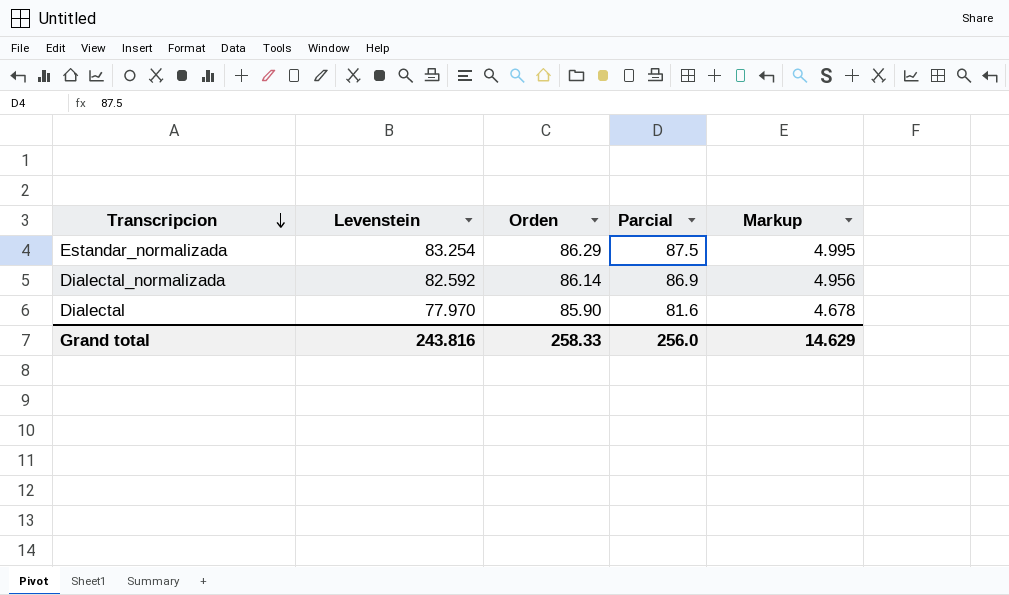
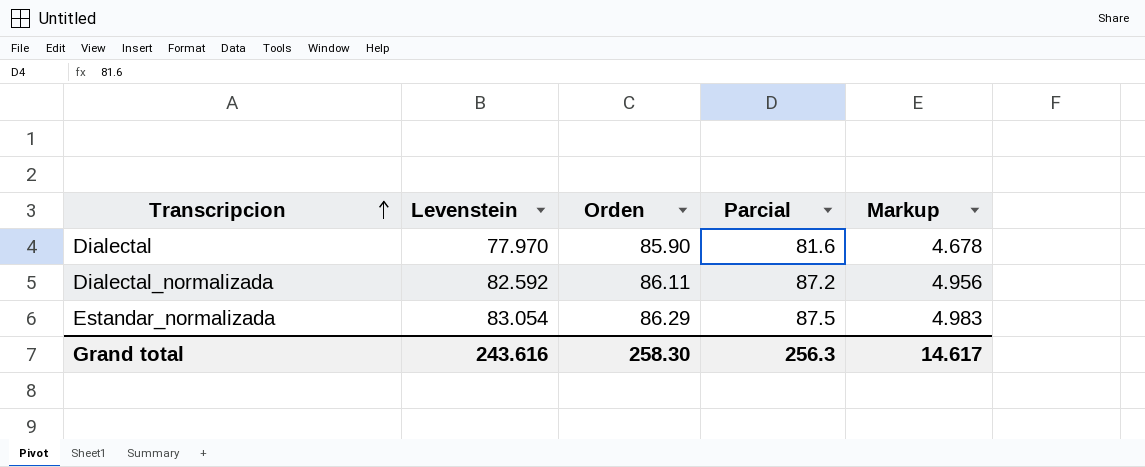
row order: Transcripcion descending -> Transcripcion ascending
Dialectal_normalizada | Orden: 86.14 -> 86.11
Dialectal_normalizada | Parcial: 86.9 -> 87.2
Estandar_normalizada | Levenstein: 83.254 -> 83.054
Estandar_normalizada | Markup: 4.995 -> 4.983
Grand total | Levenstein: 243.816 -> 243.616
Grand total | Orden: 258.33 -> 258.30
Grand total | Parcial: 256.0 -> 256.3
Grand total | Markup: 14.629 -> 14.617

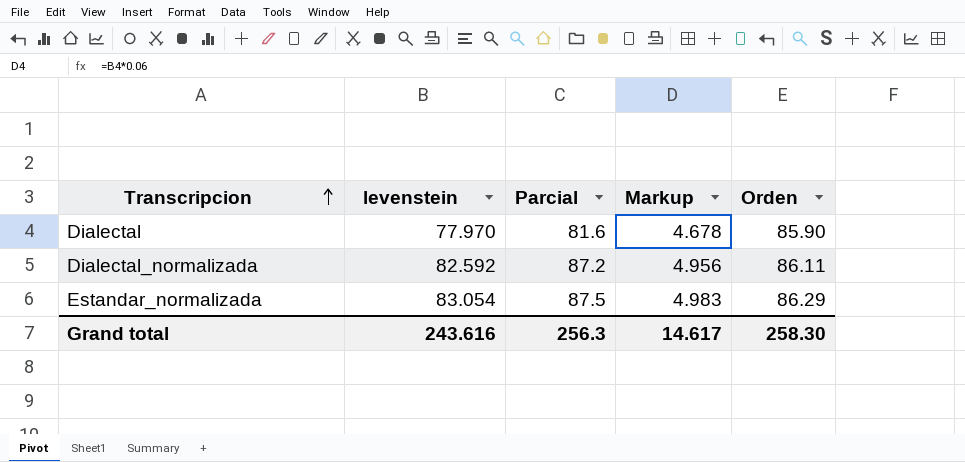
column name: Levenstein -> levenstein
column Orden | position: 3 -> 5

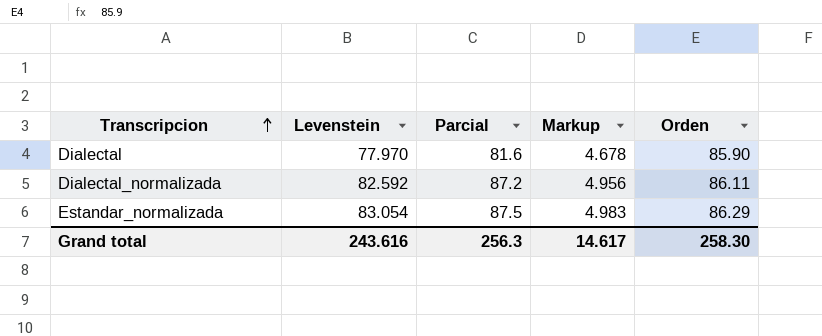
column name: levenstein -> Levenstein

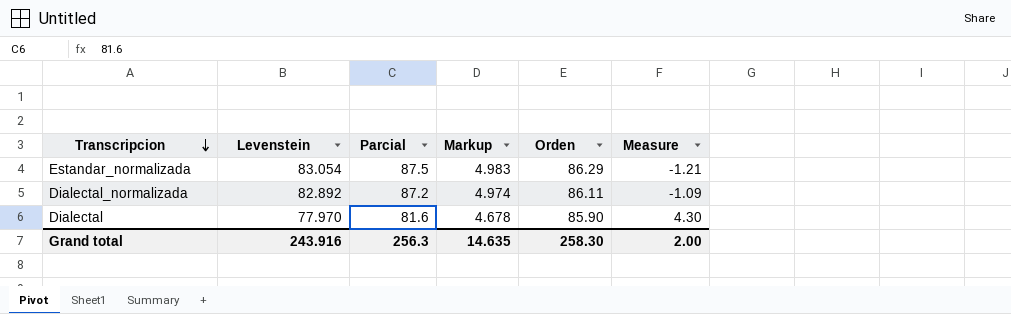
row order: Transcripcion ascending -> Transcripcion descending
column Measure | formula: none -> [Orden] - [Parcial]
Dialectal_normalizada | Levenstein: 82.592 -> 82.892
Dialectal_normalizada | Markup: 4.956 -> 4.974
Grand total | Levenstein: 243.616 -> 243.916
Grand total | Markup: 14.617 -> 14.635

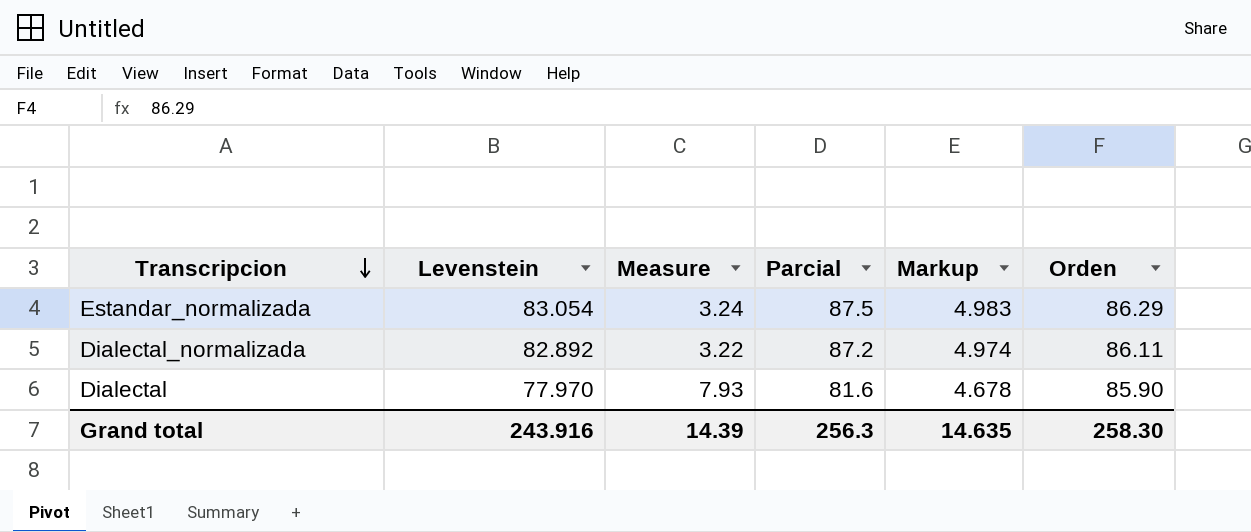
column Measure | formula: [Orden] - [Parcial] -> [Orden] - [Levenstein]
column Measure | position: 6 -> 3
Grand total | Measure: 2.00 -> 14.39

